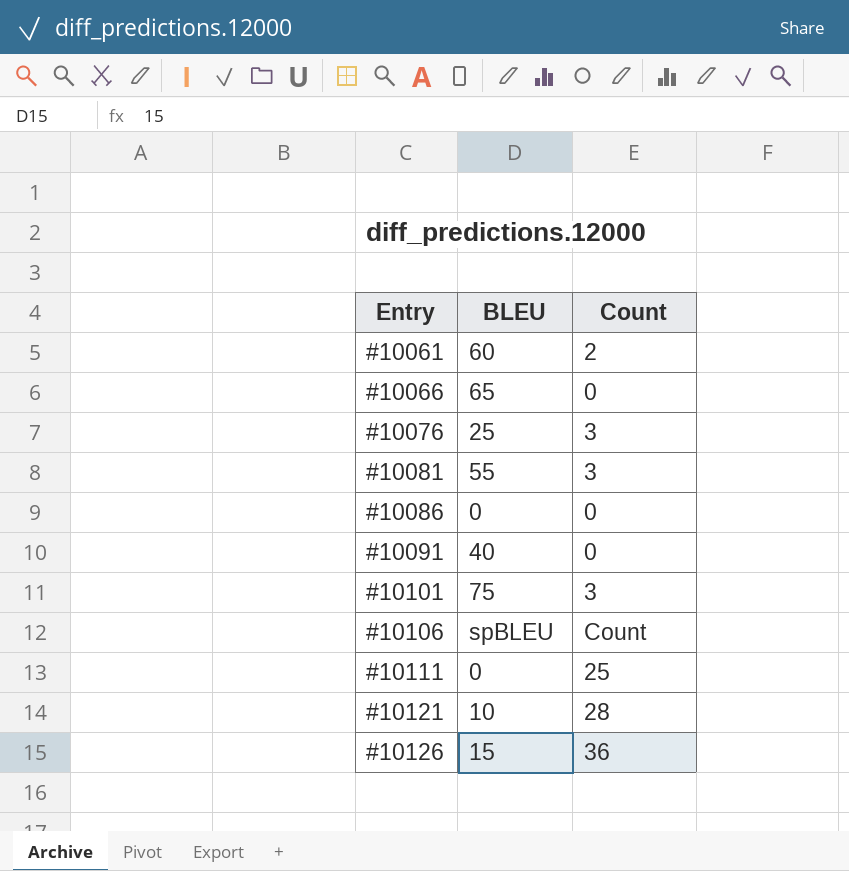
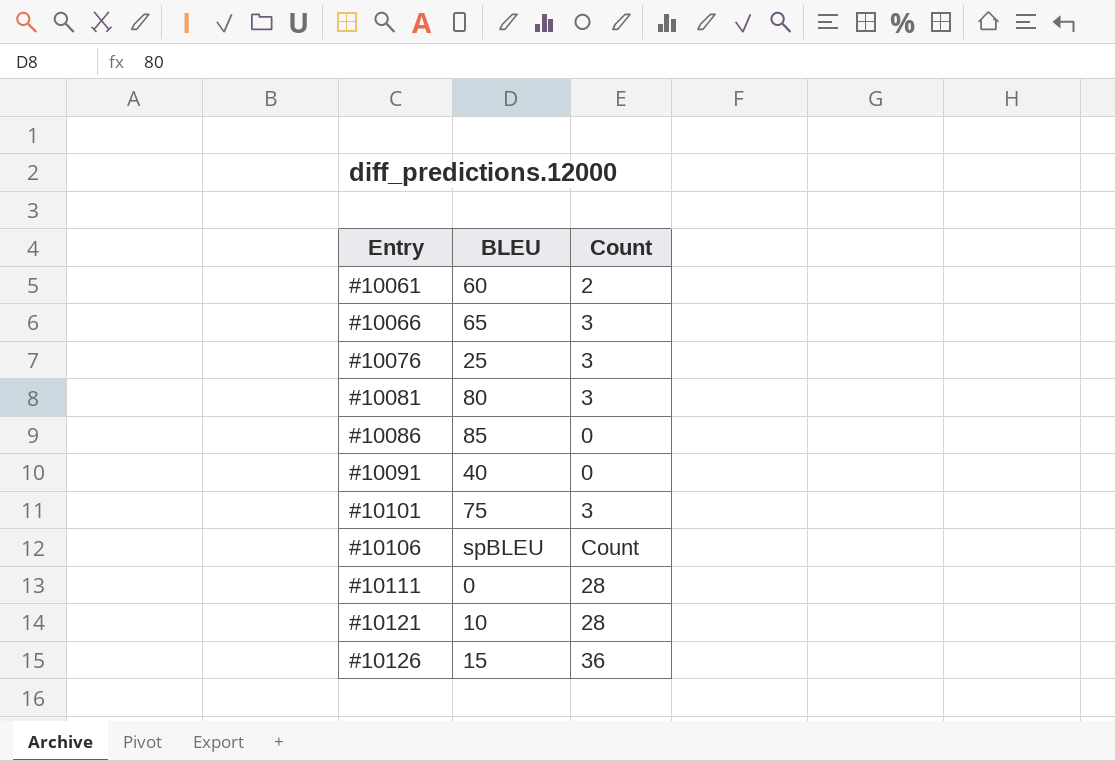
#10066 | Count: 0 -> 3
#10081 | BLEU: 55 -> 80
#10086 | BLEU: 0 -> 85
#10111 | Count: 25 -> 28

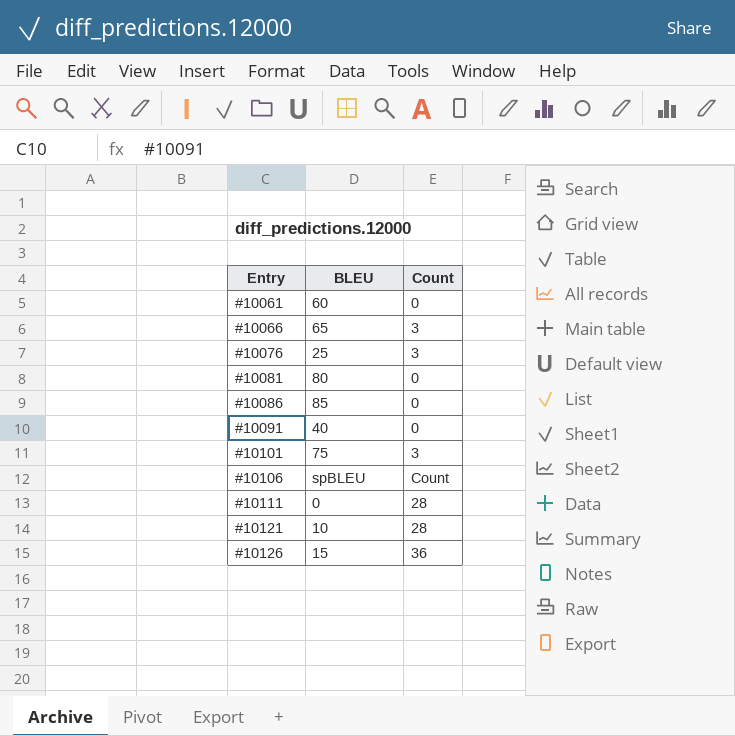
#10061 | Count: 2 -> 0
#10081 | Count: 3 -> 0

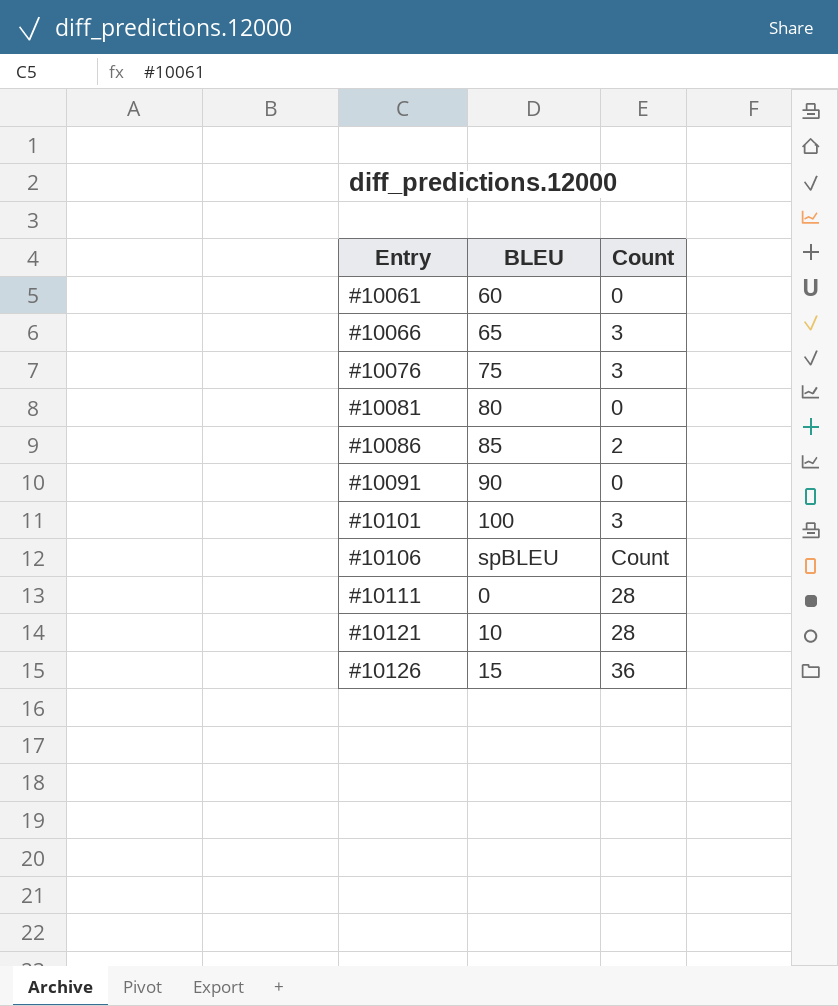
#10076 | BLEU: 25 -> 75
#10086 | Count: 0 -> 2
#10091 | BLEU: 40 -> 90
#10101 | BLEU: 75 -> 100

